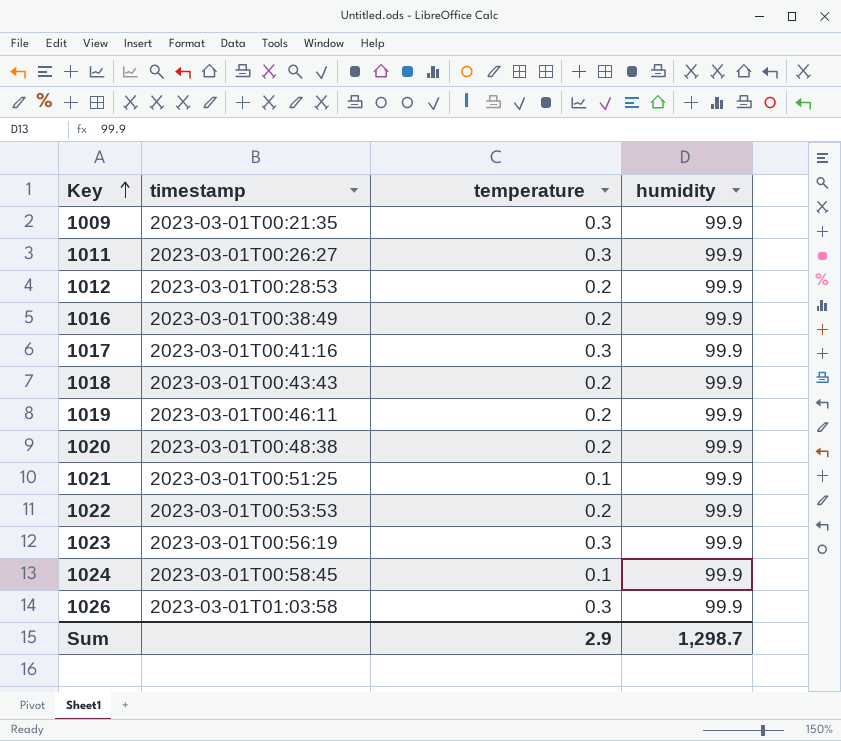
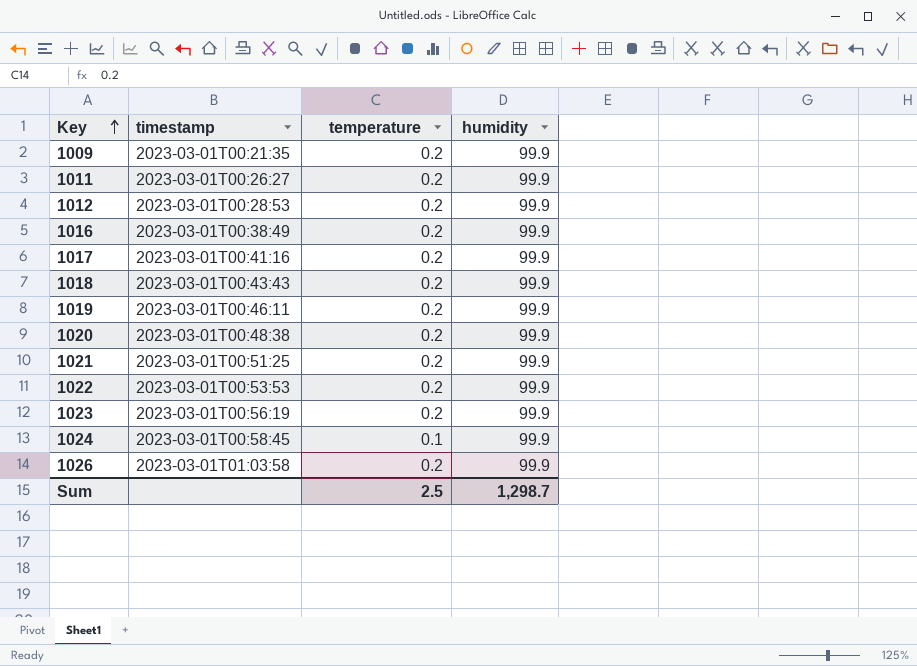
1009 | temperature: 0.3 -> 0.2
1011 | temperature: 0.3 -> 0.2
1017 | temperature: 0.3 -> 0.2
1021 | temperature: 0.1 -> 0.2
1023 | temperature: 0.3 -> 0.2
1026 | temperature: 0.3 -> 0.2
Sum | temperature: 2.9 -> 2.5

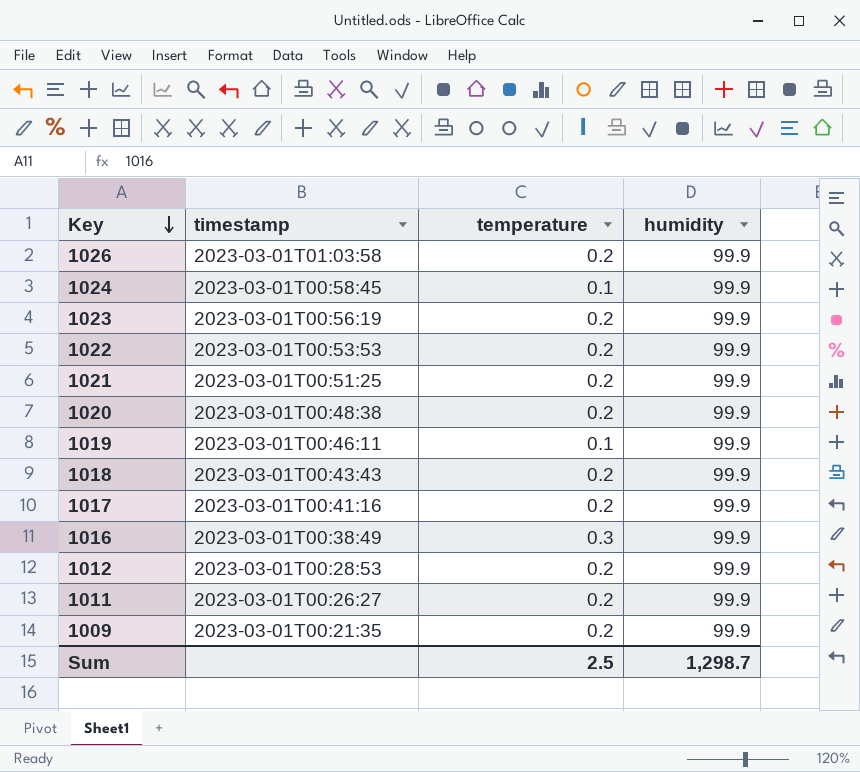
row order: Key ascending -> Key descending
1019 | temperature: 0.2 -> 0.1
1016 | temperature: 0.2 -> 0.3

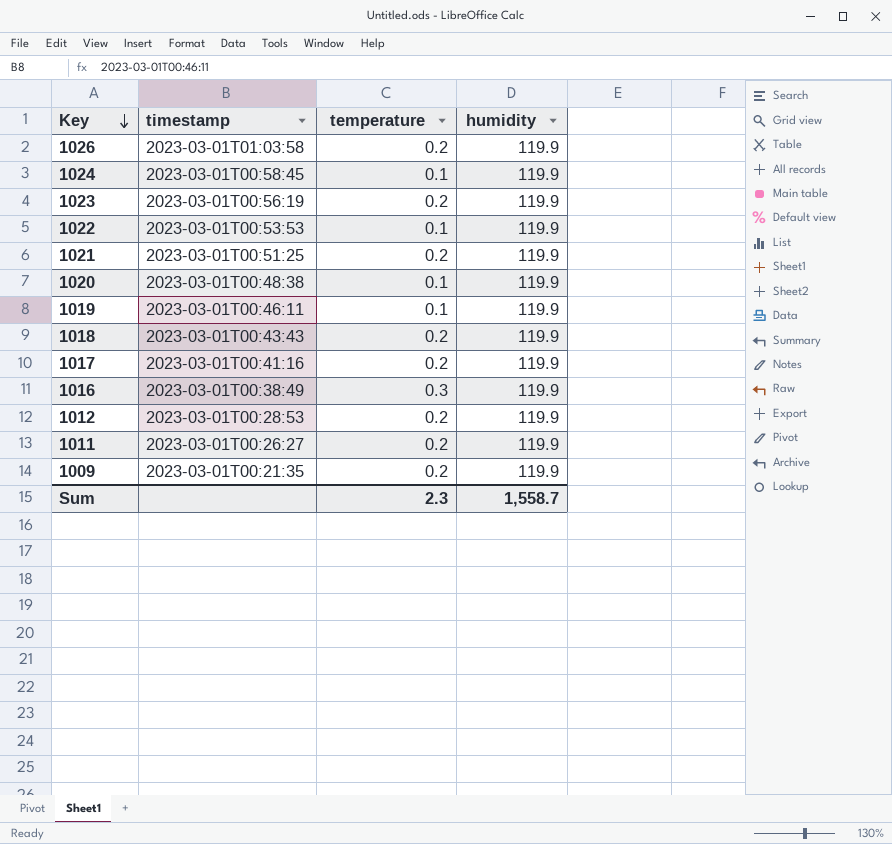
1026 | humidity: 99.9 -> 119.9
1024 | humidity: 99.9 -> 119.9
1023 | humidity: 99.9 -> 119.9
1022 | temperature: 0.2 -> 0.1
1022 | humidity: 99.9 -> 119.9
1021 | humidity: 99.9 -> 119.9
1020 | temperature: 0.2 -> 0.1
1020 | humidity: 99.9 -> 119.9
1019 | humidity: 99.9 -> 119.9
1018 | humidity: 99.9 -> 119.9
1017 | humidity: 99.9 -> 119.9
1016 | humidity: 99.9 -> 119.9
1012 | humidity: 99.9 -> 119.9
1011 | humidity: 99.9 -> 119.9
1009 | humidity: 99.9 -> 119.9
Sum | temperature: 2.5 -> 2.3
Sum | humidity: 1,298.7 -> 1,558.7

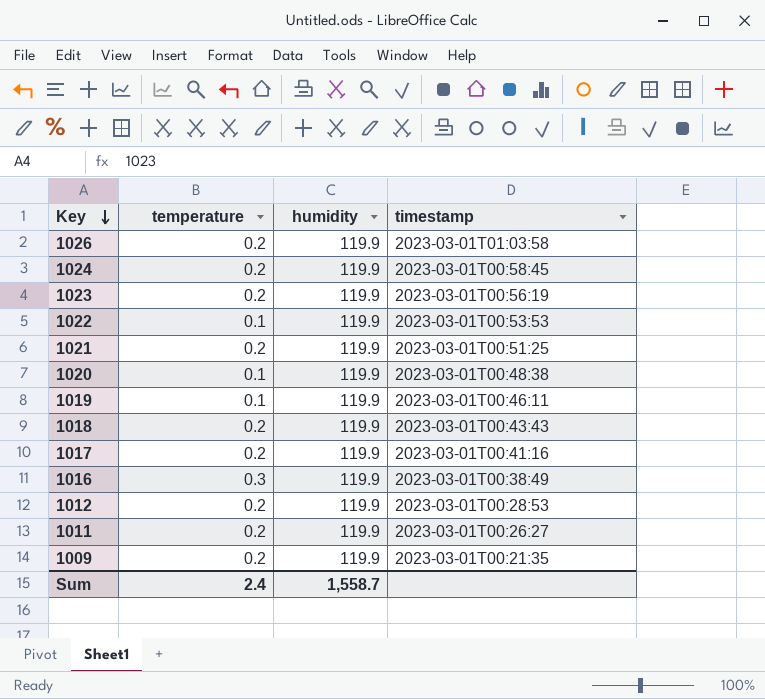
column timestamp | position: 2 -> 4
1024 | temperature: 0.1 -> 0.2
Sum | temperature: 2.3 -> 2.4

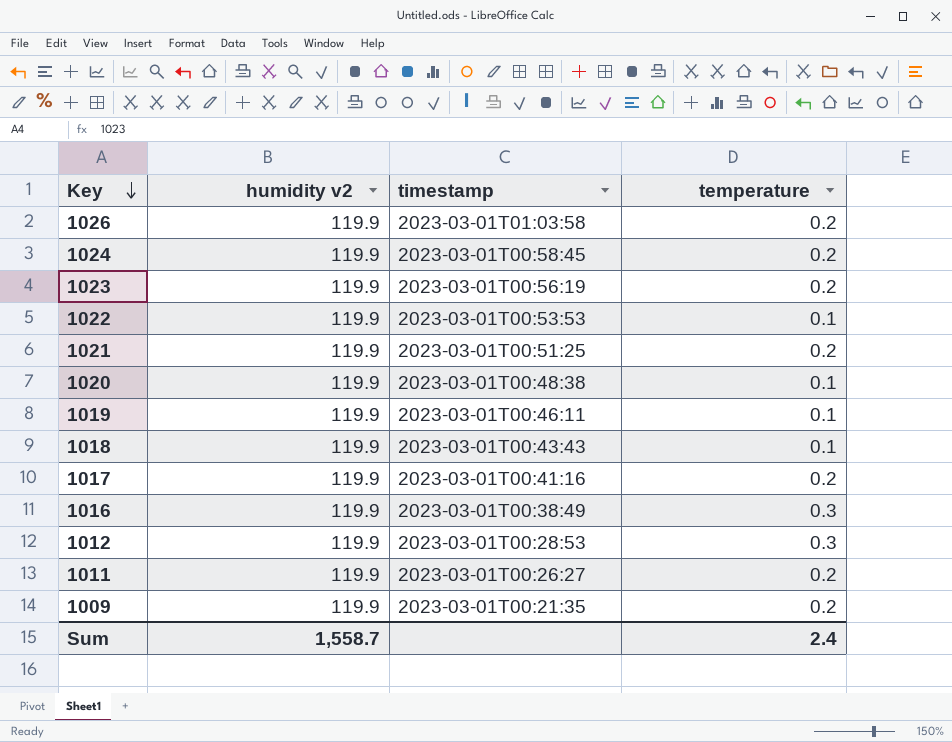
column name: humidity -> humidity v2
column temperature | position: 2 -> 4
1018 | temperature: 0.2 -> 0.1
1012 | temperature: 0.2 -> 0.3

